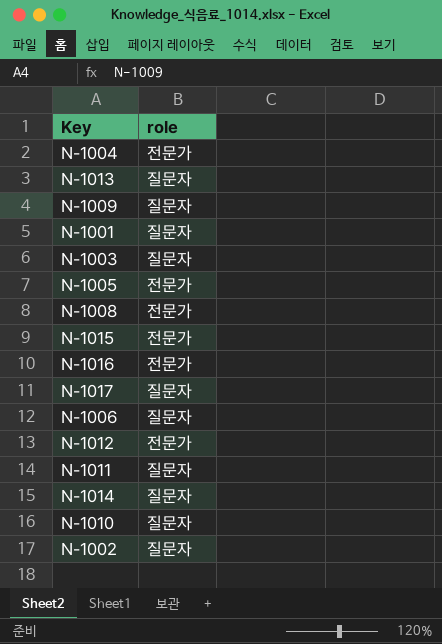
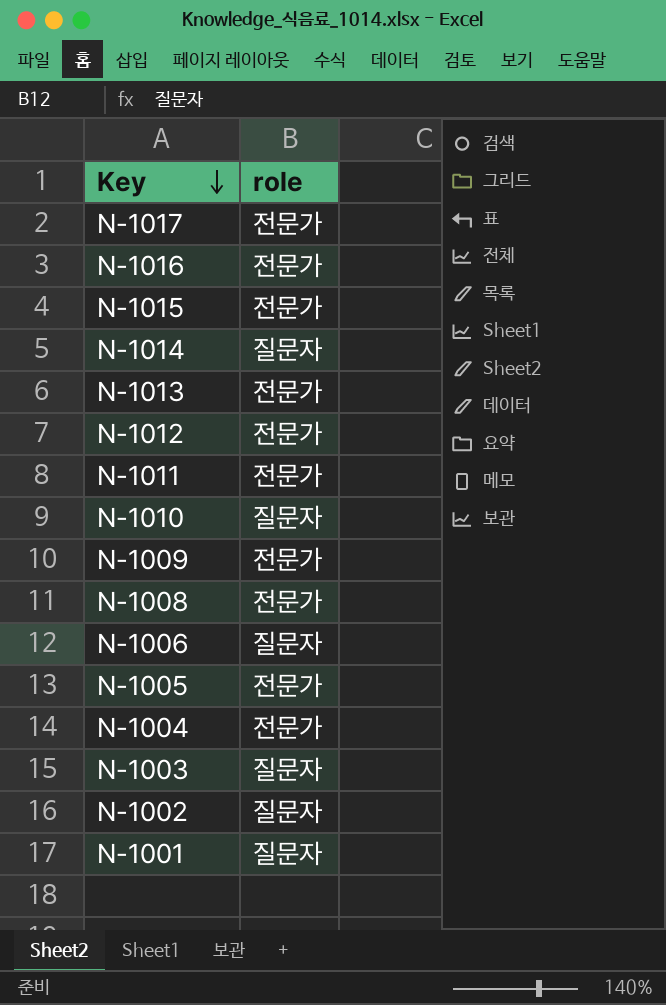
row order: none -> Key descending
N-1017 | role: 질문자 -> 전문가
N-1013 | role: 질문자 -> 전문가
N-1011 | role: 질문자 -> 전문가
N-1009 | role: 질문자 -> 전문가

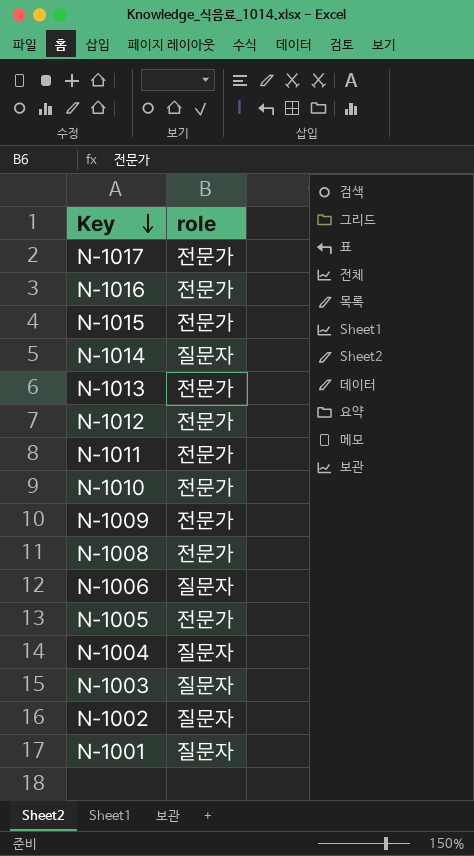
N-1010 | role: 질문자 -> 전문가
N-1004 | role: 전문가 -> 질문자

